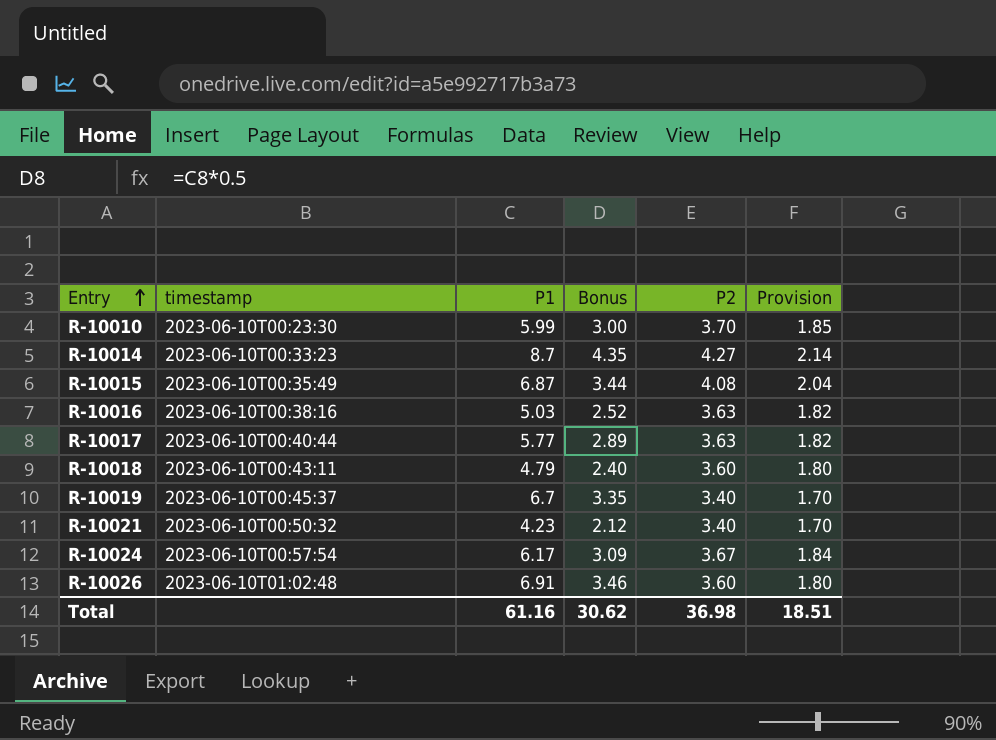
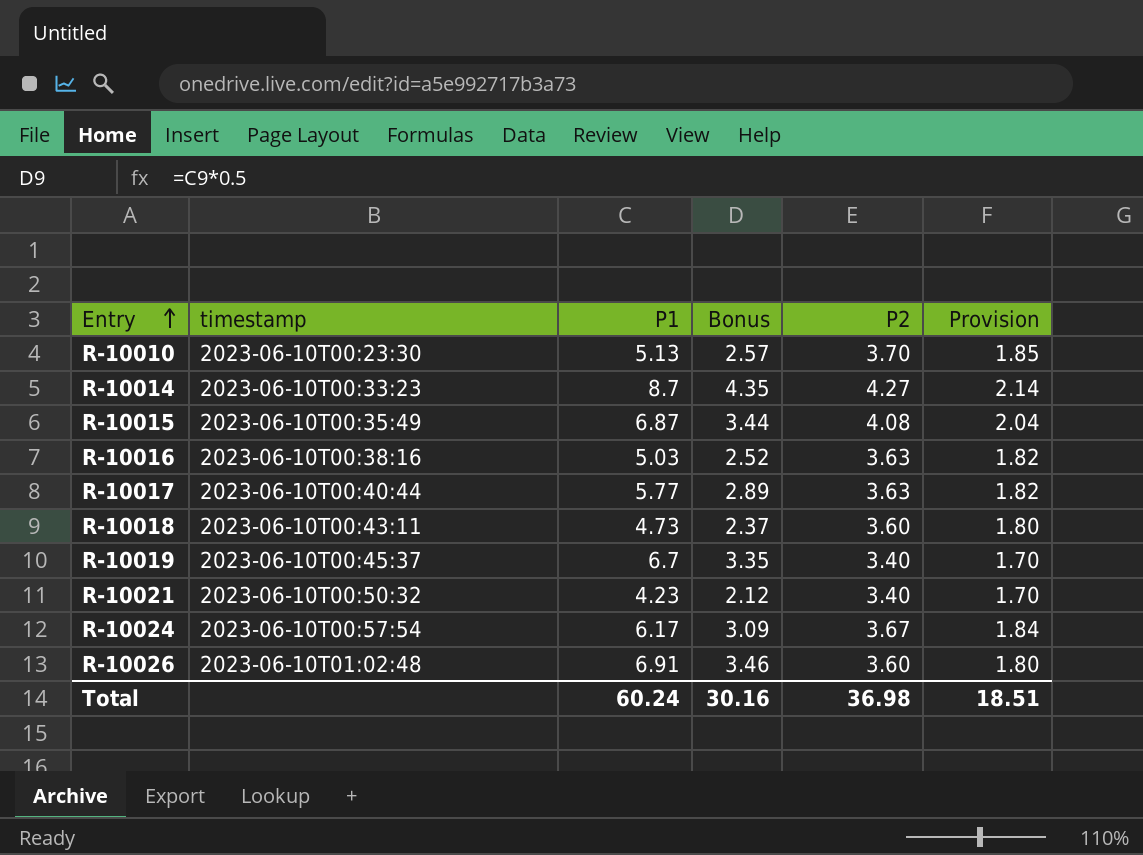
R-10010 | P1: 5.99 -> 5.13
R-10010 | Bonus: 3.00 -> 2.57
R-10018 | P1: 4.79 -> 4.73
R-10018 | Bonus: 2.40 -> 2.37
Total | P1: 61.16 -> 60.24
Total | Bonus: 30.62 -> 30.16

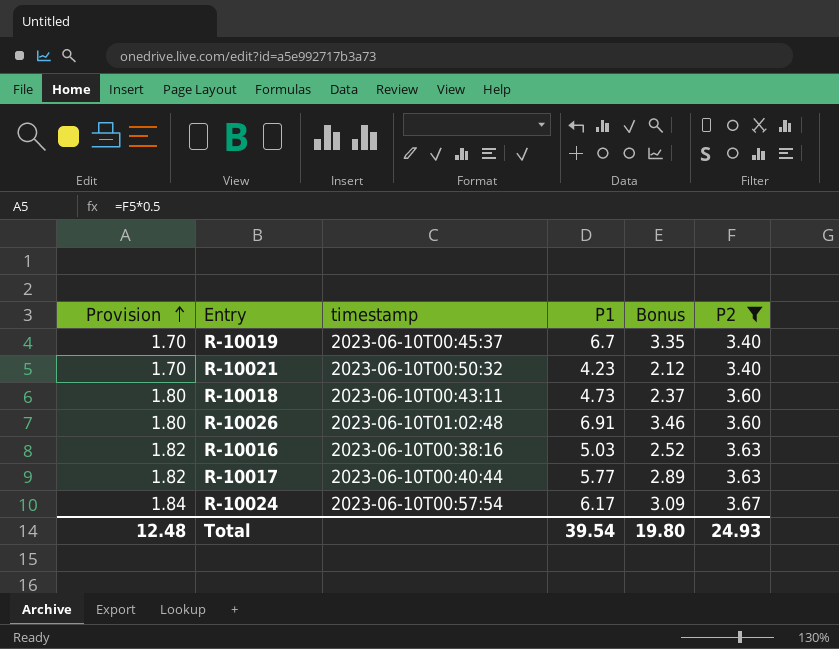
filter: none -> P2 <= 3.67
row order: Entry ascending -> Provision ascending
column Provision | position: 6 -> 1
Total | Provision: 18.51 -> 12.48
Total | P1: 60.24 -> 39.54
Total | Bonus: 30.16 -> 19.80
Total | P2: 36.98 -> 24.93

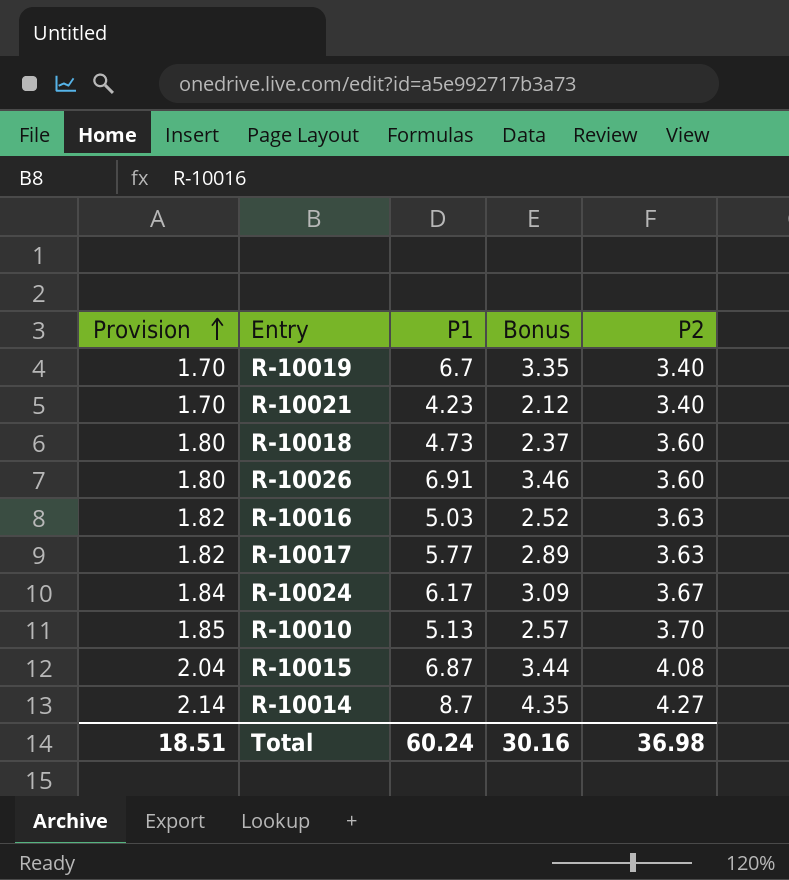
filter: P2 <= 3.67 -> none
column timestamp | position: 3 -> none
Total | Provision: 12.48 -> 18.51
Total | P1: 39.54 -> 60.24
Total | Bonus: 19.80 -> 30.16
Total | P2: 24.93 -> 36.98

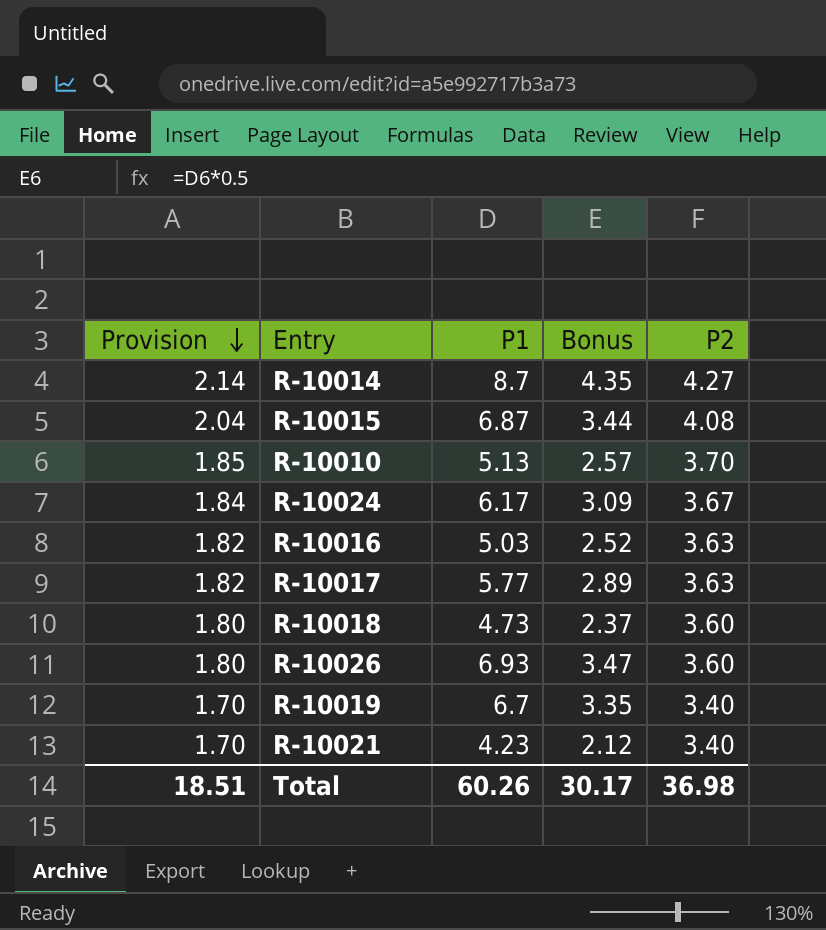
row order: Provision ascending -> Provision descending
R-10026 | P1: 6.91 -> 6.93
R-10026 | Bonus: 3.46 -> 3.47
Total | P1: 60.24 -> 60.26
Total | Bonus: 30.16 -> 30.17

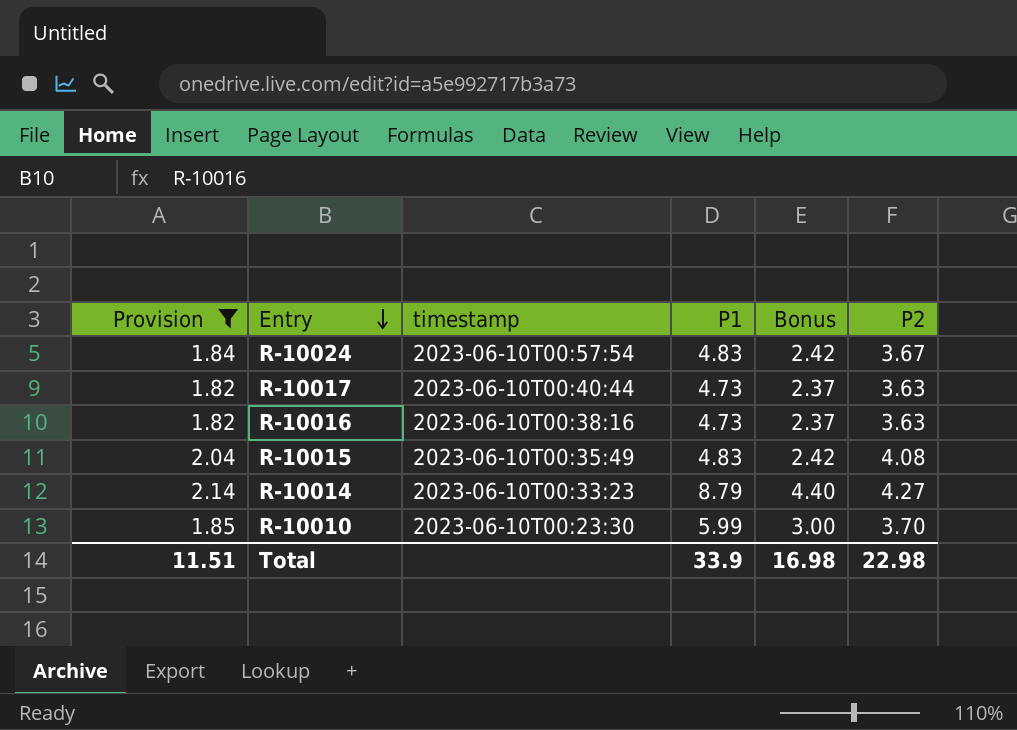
filter: none -> Provision >= 1.82
row order: Provision descending -> Entry descending
column timestamp | position: none -> 3
R-10024 | P1: 6.17 -> 4.83
R-10024 | Bonus: 3.09 -> 2.42
R-10017 | P1: 5.77 -> 4.73
R-10017 | Bonus: 2.89 -> 2.37
R-10016 | P1: 5.03 -> 4.73
R-10016 | Bonus: 2.52 -> 2.37
R-10015 | P1: 6.87 -> 4.83
R-10015 | Bonus: 3.44 -> 2.42
R-10014 | P1: 8.7 -> 8.79
R-10014 | Bonus: 4.35 -> 4.40
R-10010 | P1: 5.13 -> 5.99
R-10010 | Bonus: 2.57 -> 3.00
Total | Provision: 18.51 -> 11.51
Total | P1: 60.26 -> 33.9
Total | Bonus: 30.17 -> 16.98
Total | P2: 36.98 -> 22.98

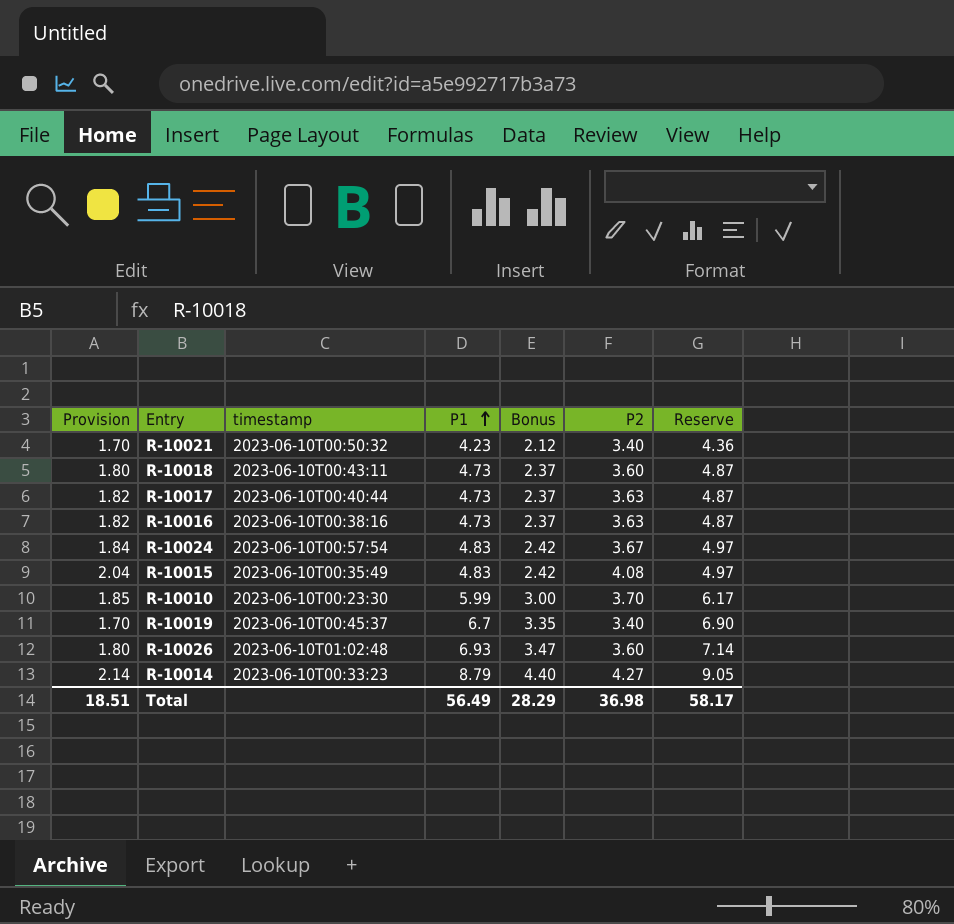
filter: Provision >= 1.82 -> none
row order: Entry descending -> P1 ascending
column Reserve | formula: none -> [P1] * 1.03
Total | Provision: 11.51 -> 18.51
Total | P1: 33.9 -> 56.49
Total | Bonus: 16.98 -> 28.29
Total | P2: 22.98 -> 36.98

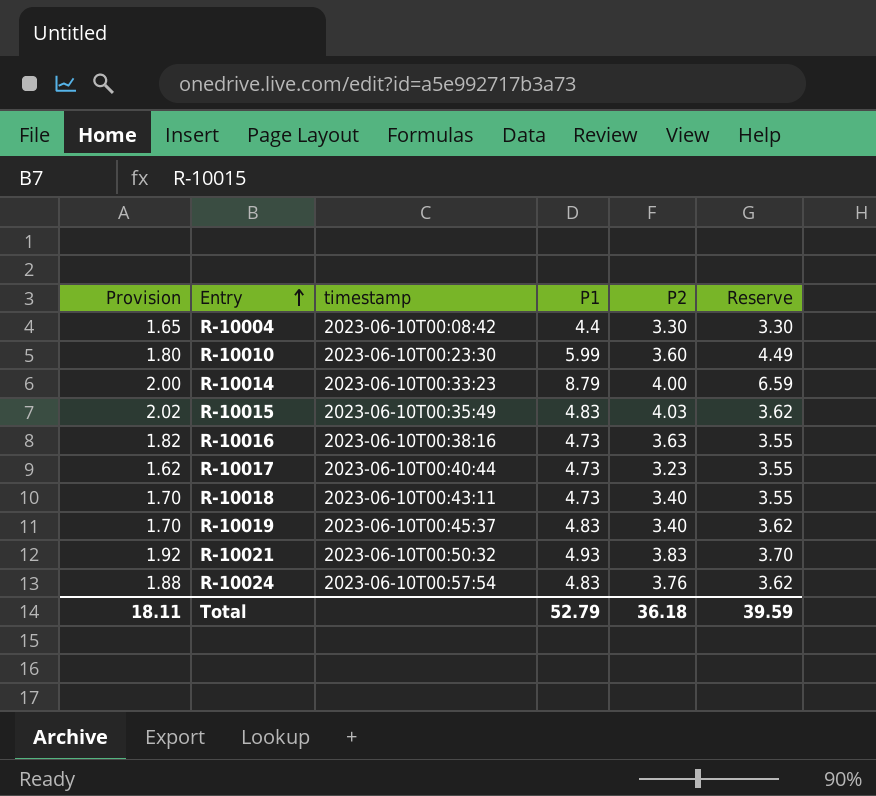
row order: P1 ascending -> Entry ascending
column Bonus | formula: [P1] * 0.5 -> none
column Reserve | formula: [P1] * 1.03 -> [P1] * 0.75
row R-10026: 1.80 | 2023-06-10T01:02:48 | 6.93 | 3.47 | 3.60 | 7.14 -> none
row R-10004: none -> 1.65 | 2023-06-10T00:08:42 | 4.4 | 3.30 | 3.30
R-10010 | Provision: 1.85 -> 1.80
R-10010 | P2: 3.70 -> 3.60
R-10014 | Provision: 2.14 -> 2.00
R-10014 | P2: 4.27 -> 4.00
R-10015 | Provision: 2.04 -> 2.02
R-10015 | P2: 4.08 -> 4.03
R-10017 | Provision: 1.82 -> 1.62
R-10017 | P2: 3.63 -> 3.23
R-10018 | Provision: 1.80 -> 1.70
R-10018 | P2: 3.60 -> 3.40
R-10019 | P1: 6.7 -> 4.83
R-10021 | Provision: 1.70 -> 1.92
R-10021 | P1: 4.23 -> 4.93
R-10021 | P2: 3.40 -> 3.83
R-10024 | Provision: 1.84 -> 1.88
R-10024 | P2: 3.67 -> 3.76
Total | Provision: 18.51 -> 18.11
Total | P1: 56.49 -> 52.79
Total | P2: 36.98 -> 36.18
Total | Reserve: 58.17 -> 39.59

